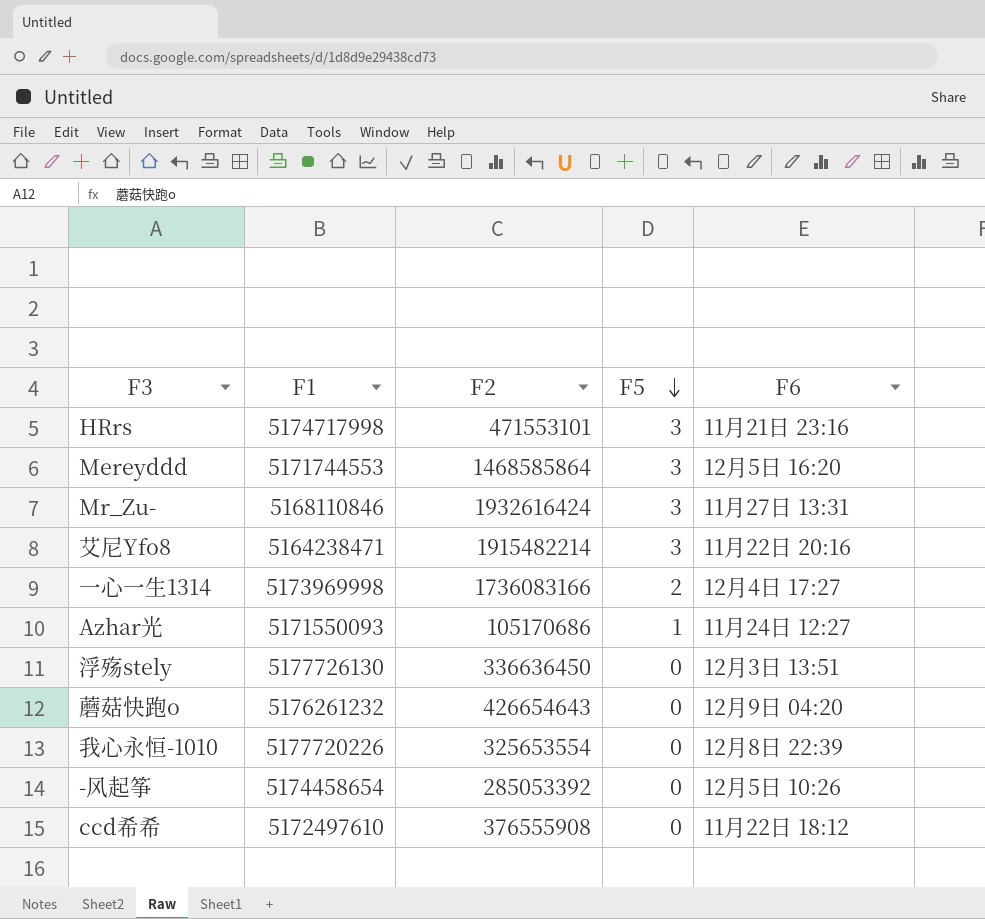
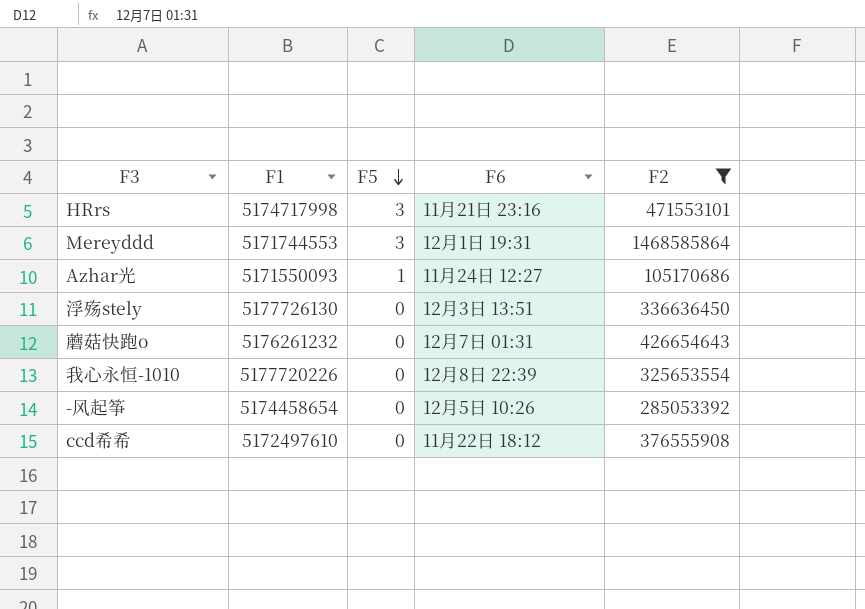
filter: none -> F2 <= 1468585864
column F2 | position: 3 -> 5
Mereyddd | F6: 12月5日 16:20 -> 12月1日 19:31
蘑菇快跑o | F6: 12月9日 04:20 -> 12月7日 01:31

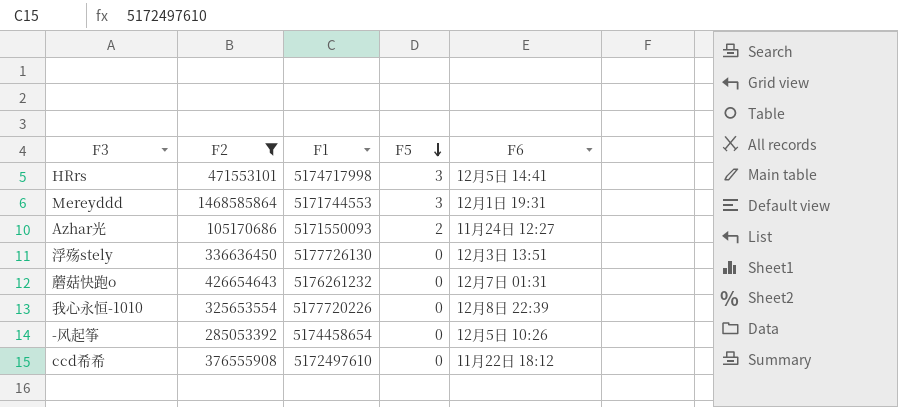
column F2 | position: 5 -> 2
HRrs | F6: 11月21日 23:16 -> 12月5日 14:41
Azhar光 | F5: 1 -> 2

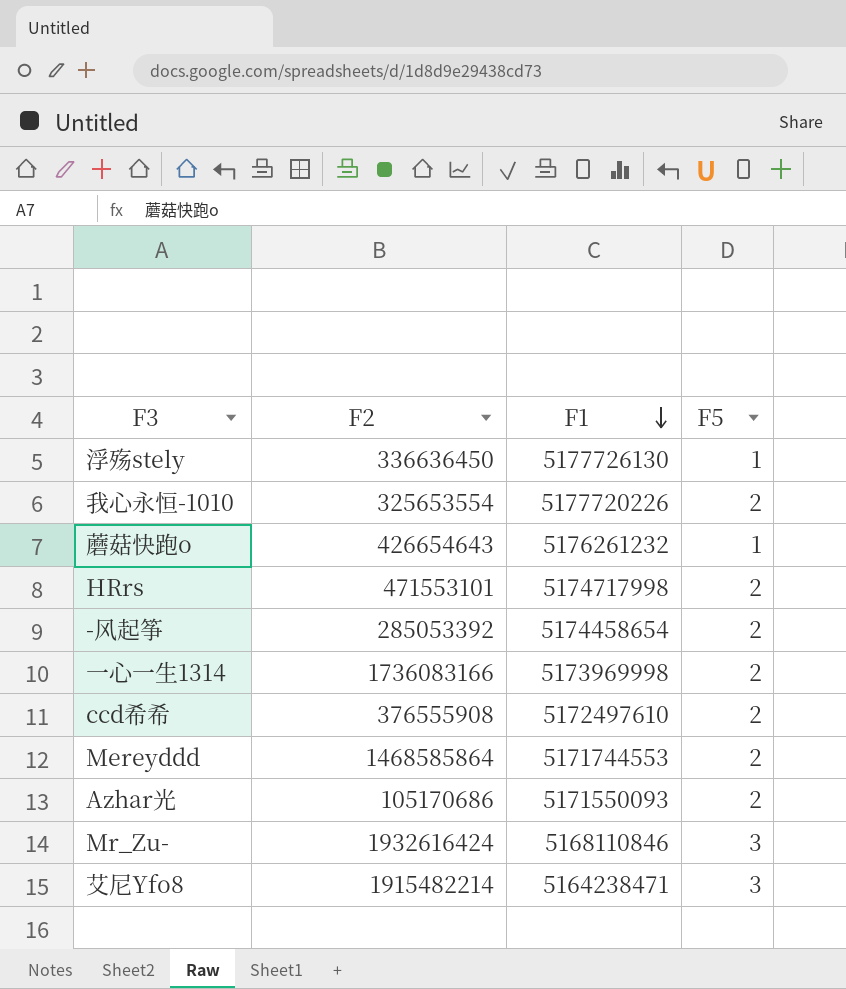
filter: F2 <= 1468585864 -> none
row order: F5 descending -> F1 descending
column F6 | position: 5 -> none
浮殇stely | F5: 0 -> 1
我心永恒-1010 | F5: 0 -> 2
蘑菇快跑o | F5: 0 -> 1
HRrs | F5: 3 -> 2
-风起筝 | F5: 0 -> 2
ccd希希 | F5: 0 -> 2
Mereyddd | F5: 3 -> 2

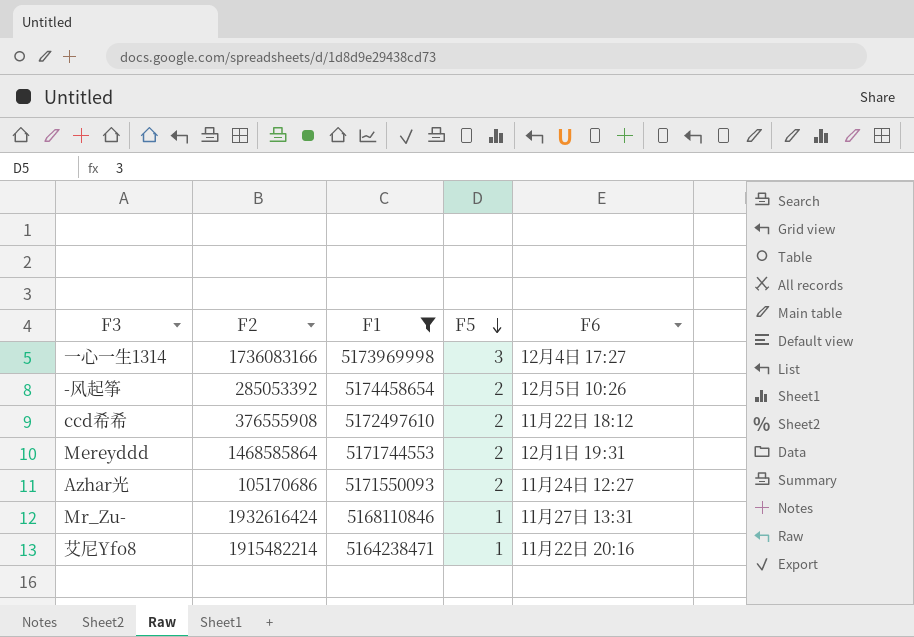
filter: none -> F1 <= 5174458654
row order: F1 descending -> F5 descending
column F6 | position: none -> 5
一心一生1314 | F5: 2 -> 3
Mr_Zu- | F5: 3 -> 1
艾尼Yfo8 | F5: 3 -> 1

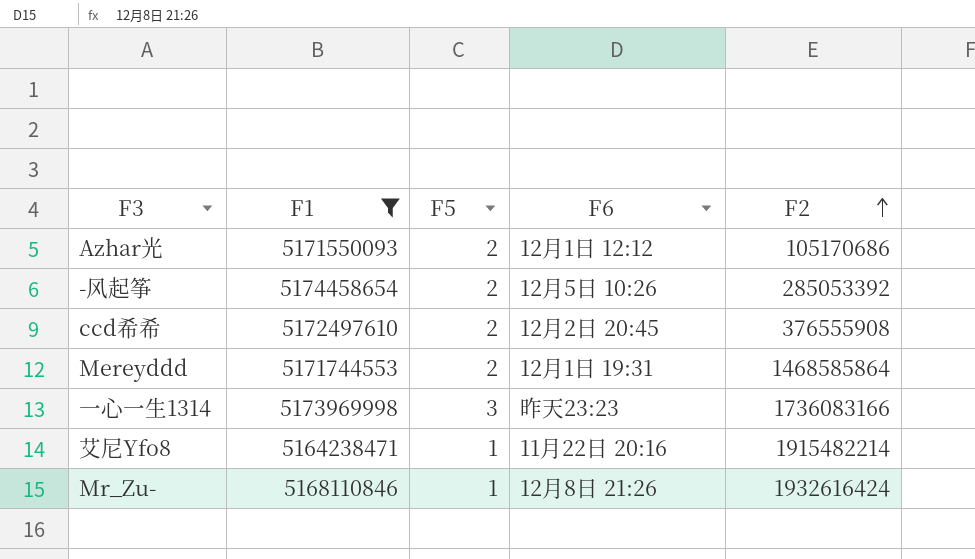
row order: F5 descending -> F2 ascending
column F2 | position: 2 -> 5
Azhar光 | F6: 11月24日 12:27 -> 12月1日 12:12
ccd希希 | F6: 11月22日 18:12 -> 12月2日 20:45
一心一生1314 | F6: 12月4日 17:27 -> 昨天23:23
Mr_Zu- | F6: 11月27日 13:31 -> 12月8日 21:26

